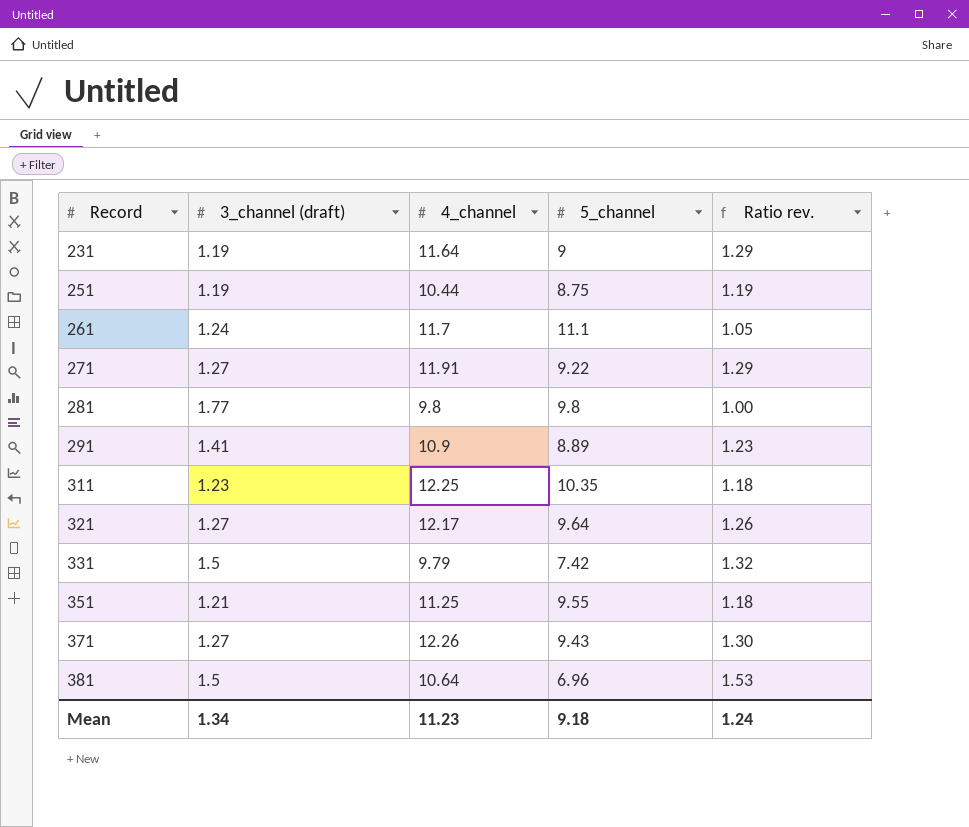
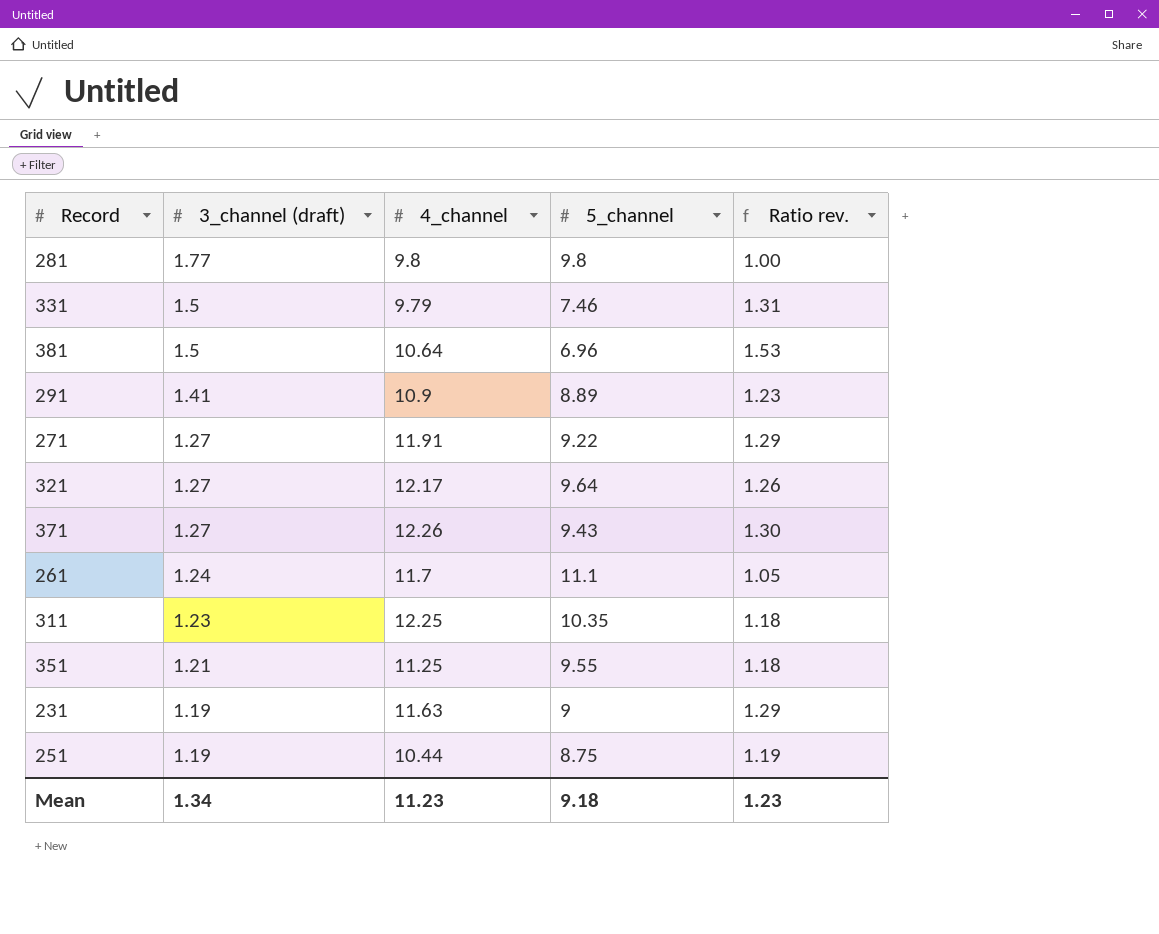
row order: Record ascending -> 3_channel (draft) descending
331 | 5_channel: 7.42 -> 7.46
331 | Ratio rev.: 1.32 -> 1.31
231 | 4_channel: 11.64 -> 11.63
Mean | Ratio rev.: 1.24 -> 1.23

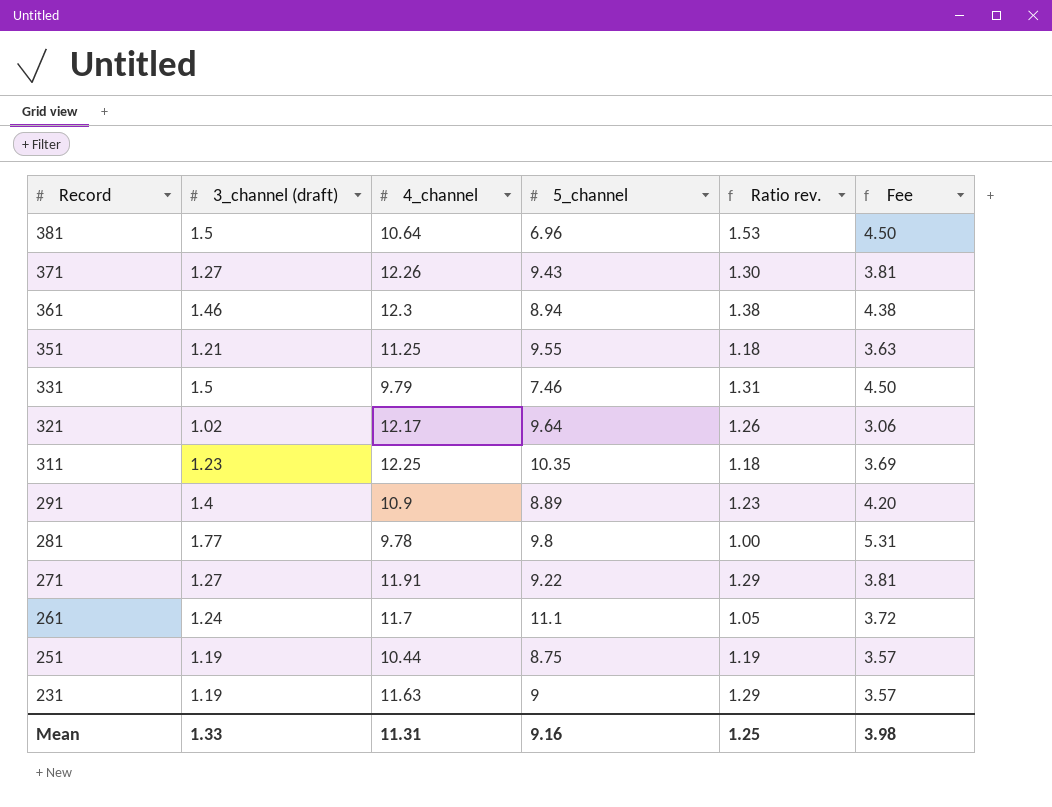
row order: 3_channel (draft) descending -> Record descending
column Fee | formula: none -> [3_channel (draft)] * 3
row 361: none -> 1.46 | 12.3 | 8.94 | 1.38 | 4.38
321 | 3_channel (draft): 1.27 -> 1.02
291 | 3_channel (draft): 1.41 -> 1.4
281 | 4_channel: 9.8 -> 9.78
Mean | 3_channel (draft): 1.34 -> 1.33
Mean | 4_channel: 11.23 -> 11.31
Mean | 5_channel: 9.18 -> 9.16
Mean | Ratio rev.: 1.23 -> 1.25

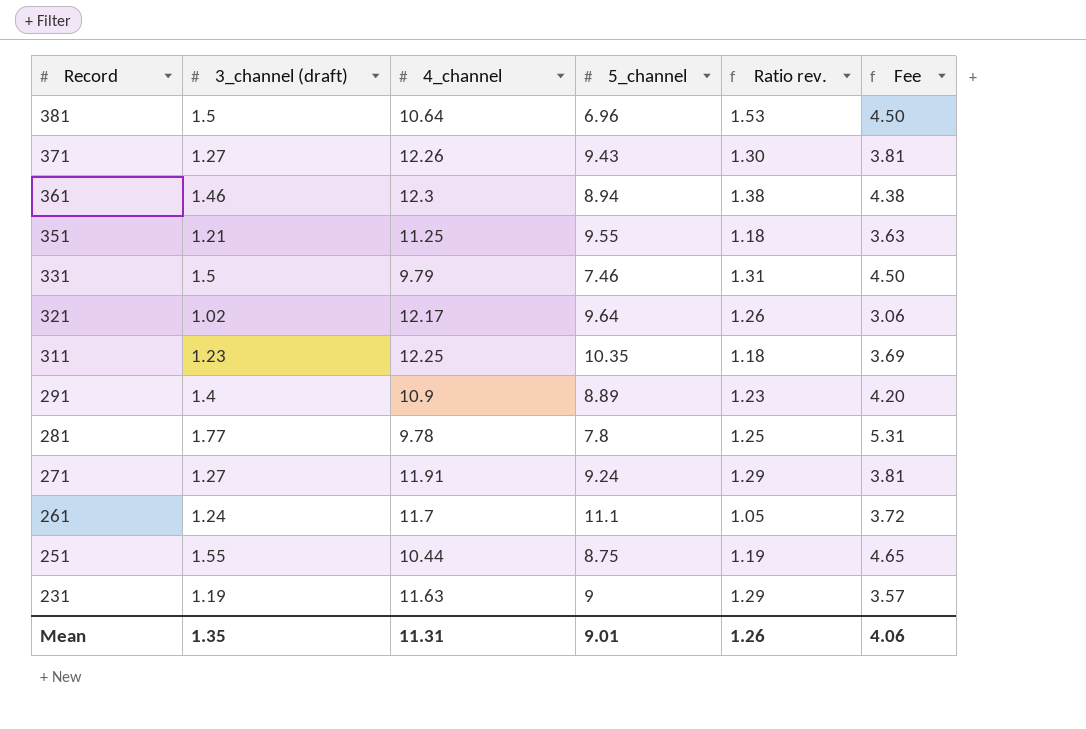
281 | 5_channel: 9.8 -> 7.8
281 | Ratio rev.: 1.00 -> 1.25
271 | 5_channel: 9.22 -> 9.24
251 | 3_channel (draft): 1.19 -> 1.55
251 | Fee: 3.57 -> 4.65
Mean | 3_channel (draft): 1.33 -> 1.35
Mean | 5_channel: 9.16 -> 9.01
Mean | Ratio rev.: 1.25 -> 1.26
Mean | Fee: 3.98 -> 4.06

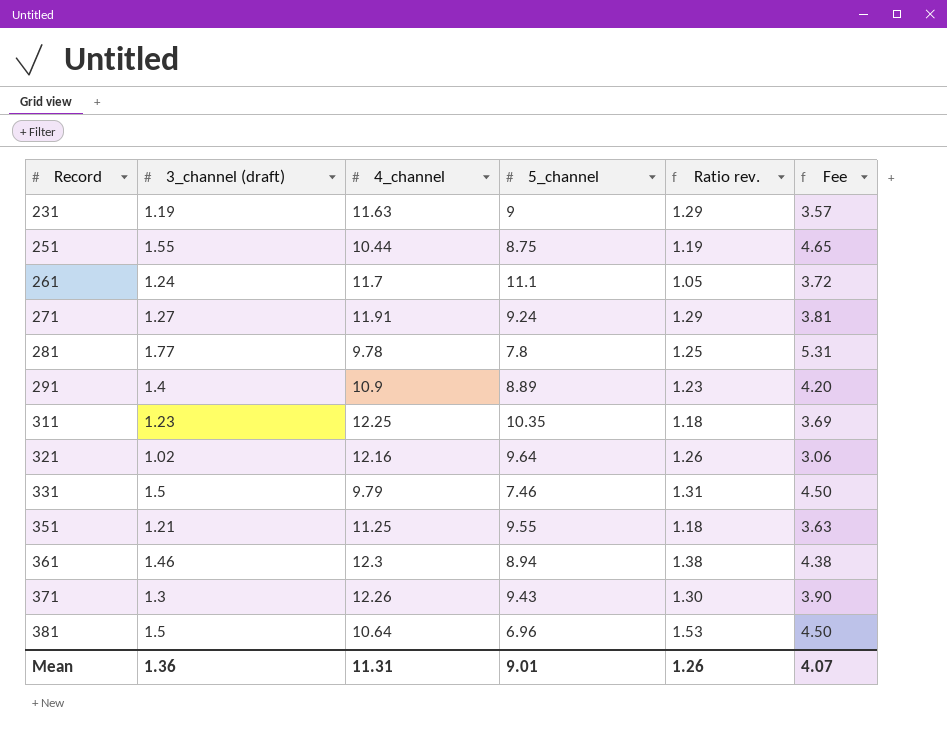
row order: Record descending -> Record ascending
321 | 4_channel: 12.17 -> 12.16
371 | 3_channel (draft): 1.27 -> 1.3
371 | Fee: 3.81 -> 3.90
Mean | 3_channel (draft): 1.35 -> 1.36
Mean | Fee: 4.06 -> 4.07

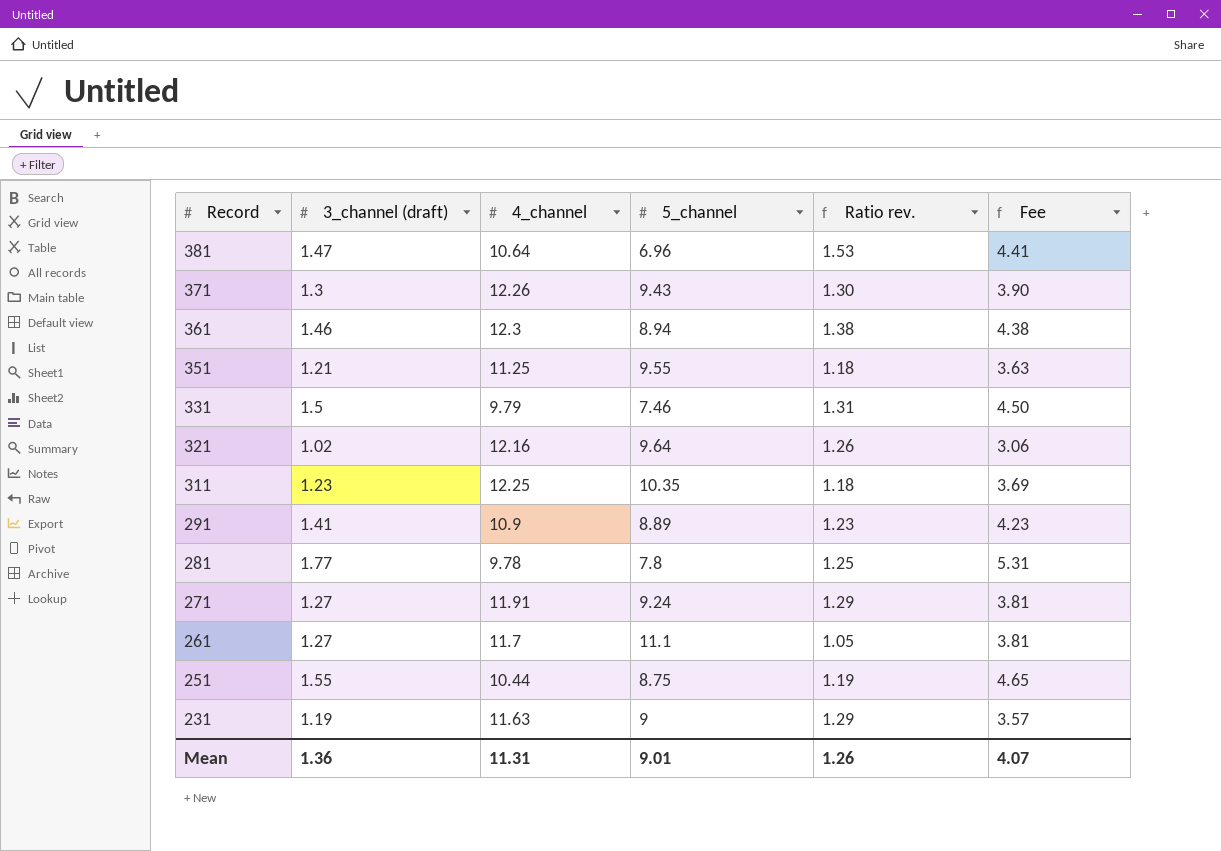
row order: Record ascending -> Record descending
381 | 3_channel (draft): 1.5 -> 1.47
381 | Fee: 4.50 -> 4.41
291 | 3_channel (draft): 1.4 -> 1.41
291 | Fee: 4.20 -> 4.23
261 | 3_channel (draft): 1.24 -> 1.27
261 | Fee: 3.72 -> 3.81

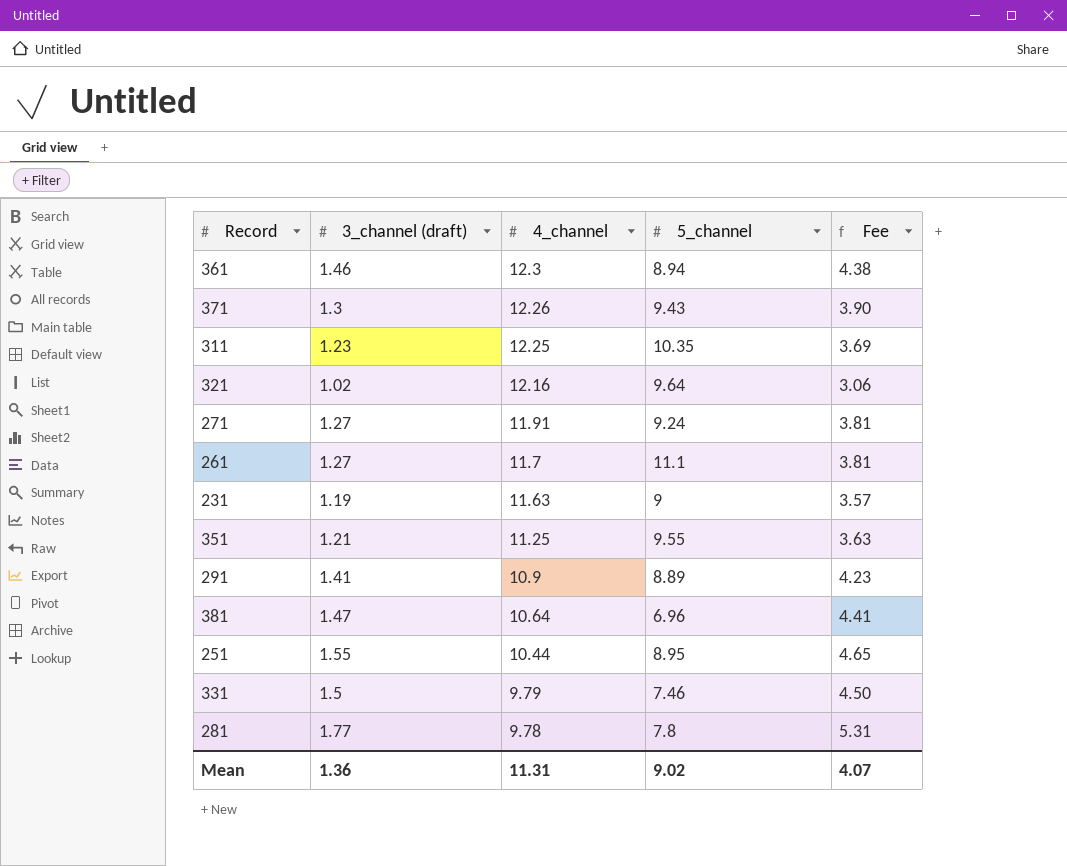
row order: Record descending -> 4_channel descending
column Ratio rev. | formula: [4_channel] / [5_channel] -> none
251 | 5_channel: 8.75 -> 8.95
Mean | 5_channel: 9.01 -> 9.02

